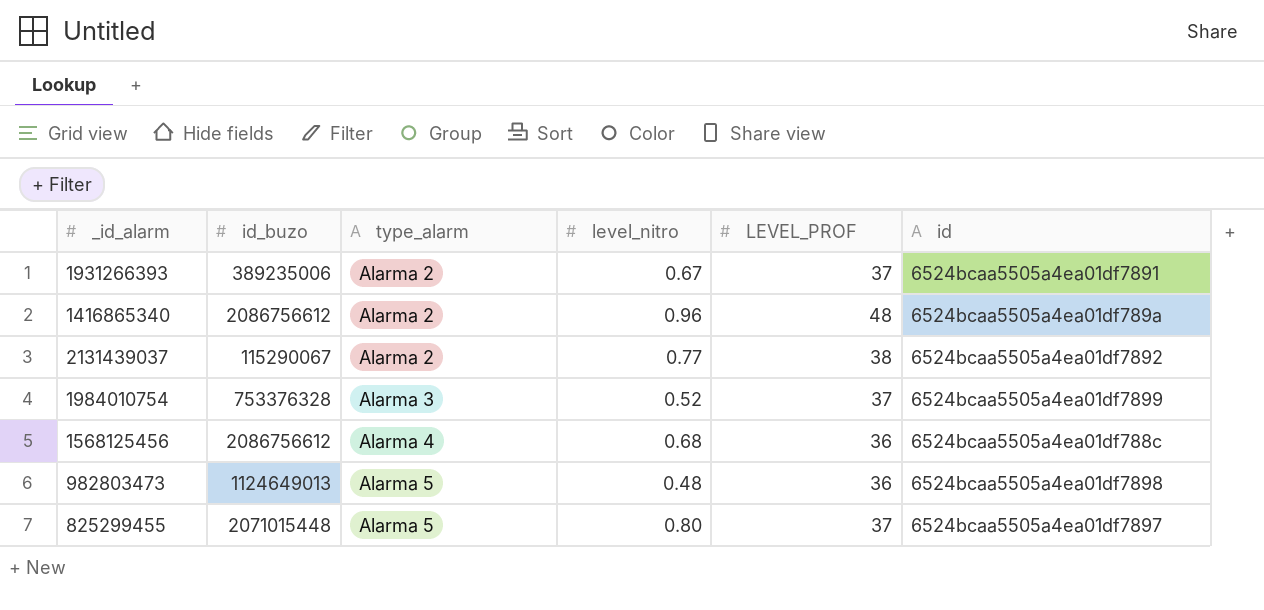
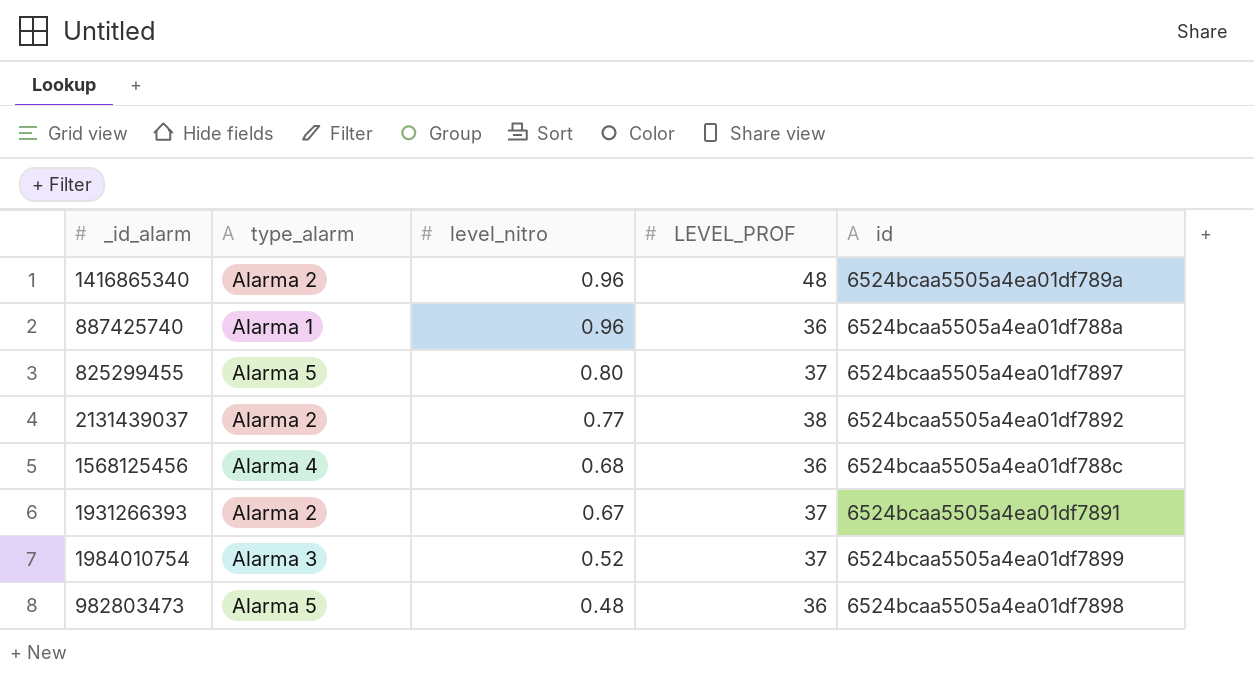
row order: type_alarm ascending -> level_nitro descending
column id_buzo | position: 2 -> none
row 887425740: none -> Alarma 1 | 0.96 | 36 | 6524bcaa5505a4ea01df788a

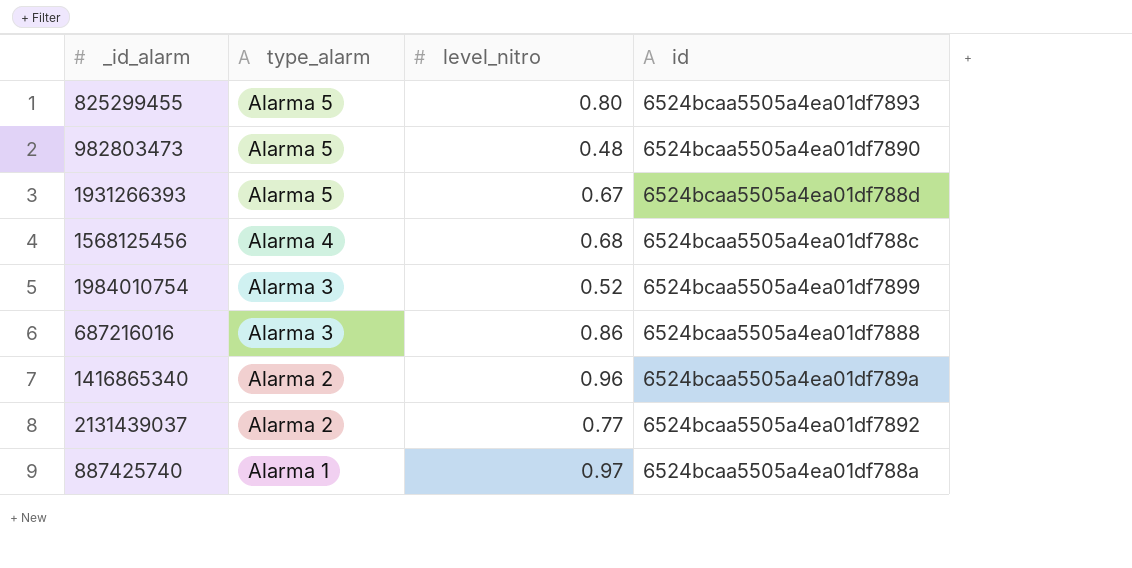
row order: level_nitro descending -> type_alarm descending
column LEVEL_PROF | position: 4 -> none
825299455 | id: 6524bcaa5505a4ea01df7897 -> 6524bcaa5505a4ea01df7893
982803473 | id: 6524bcaa5505a4ea01df7898 -> 6524bcaa5505a4ea01df7890
1931266393 | type_alarm: Alarma 2 -> Alarma 5
1931266393 | id: 6524bcaa5505a4ea01df7891 -> 6524bcaa5505a4ea01df788d
row 687216016: none -> Alarma 3 | 0.86 | 6524bcaa5505a4ea01df7888
887425740 | level_nitro: 0.96 -> 0.97

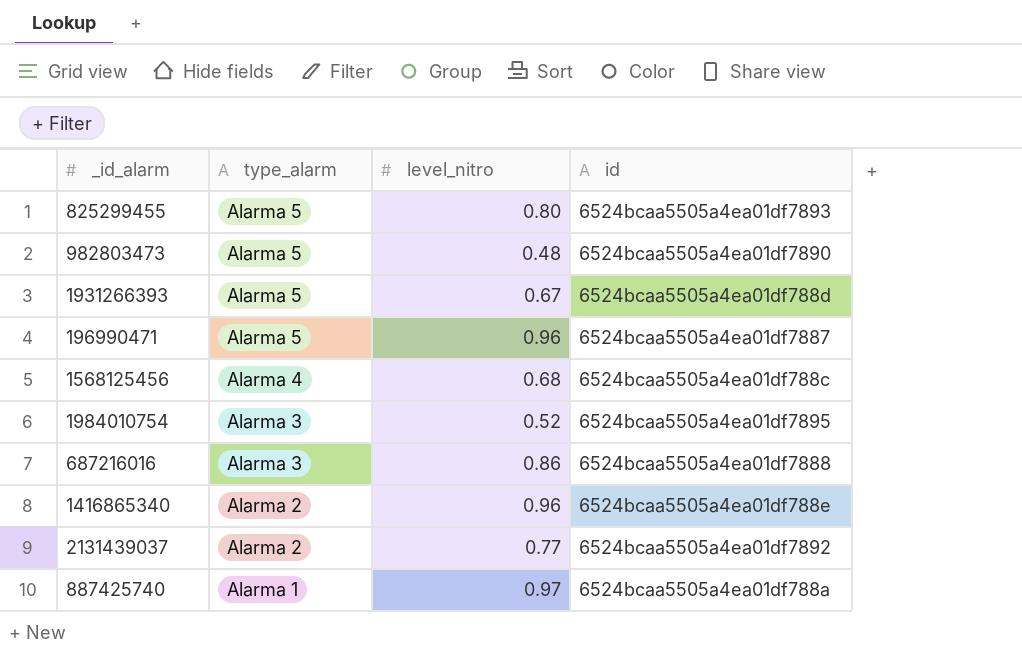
row 196990471: none -> Alarma 5 | 0.96 | 6524bcaa5505a4ea01df7887
1984010754 | id: 6524bcaa5505a4ea01df7899 -> 6524bcaa5505a4ea01df7895
1416865340 | id: 6524bcaa5505a4ea01df789a -> 6524bcaa5505a4ea01df788e

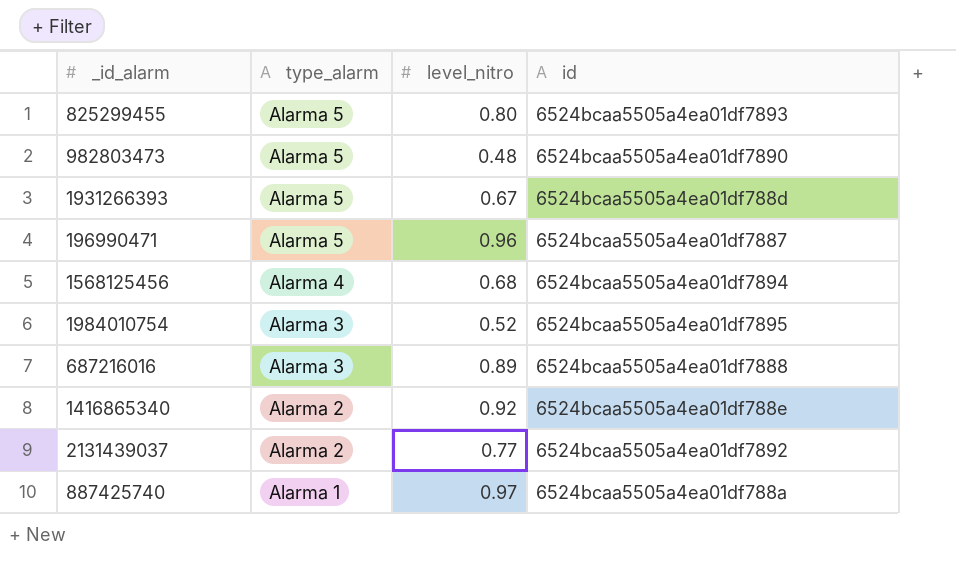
1568125456 | id: 6524bcaa5505a4ea01df788c -> 6524bcaa5505a4ea01df7894
687216016 | level_nitro: 0.86 -> 0.89
1416865340 | level_nitro: 0.96 -> 0.92

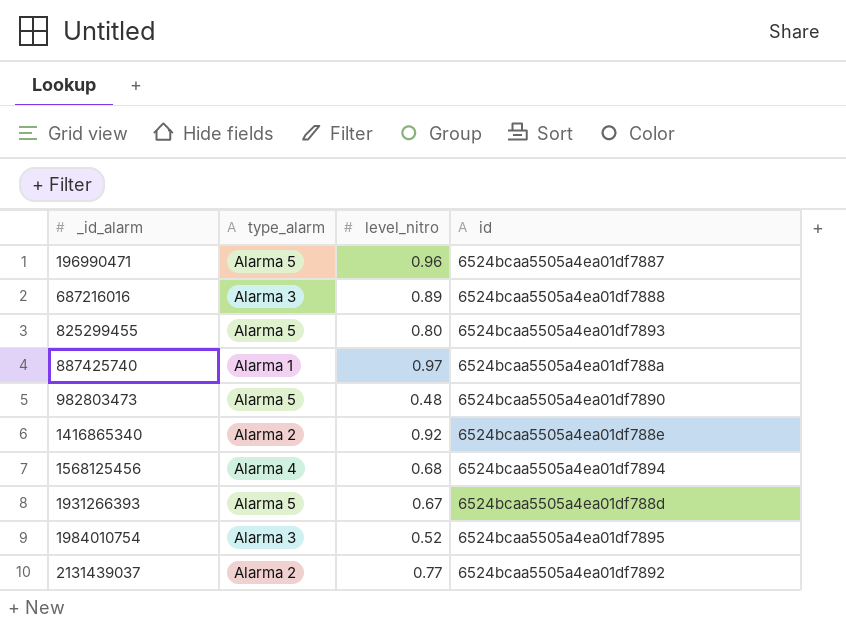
row order: type_alarm descending -> _id_alarm ascending

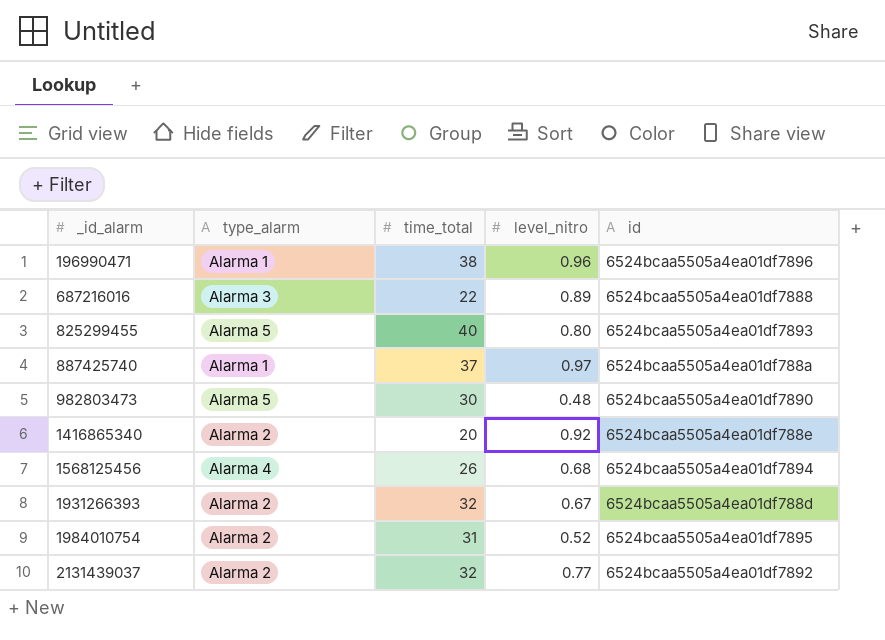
column time_total | position: none -> 3
196990471 | type_alarm: Alarma 5 -> Alarma 1
196990471 | id: 6524bcaa5505a4ea01df7887 -> 6524bcaa5505a4ea01df7896
1931266393 | type_alarm: Alarma 5 -> Alarma 2
1984010754 | type_alarm: Alarma 3 -> Alarma 2

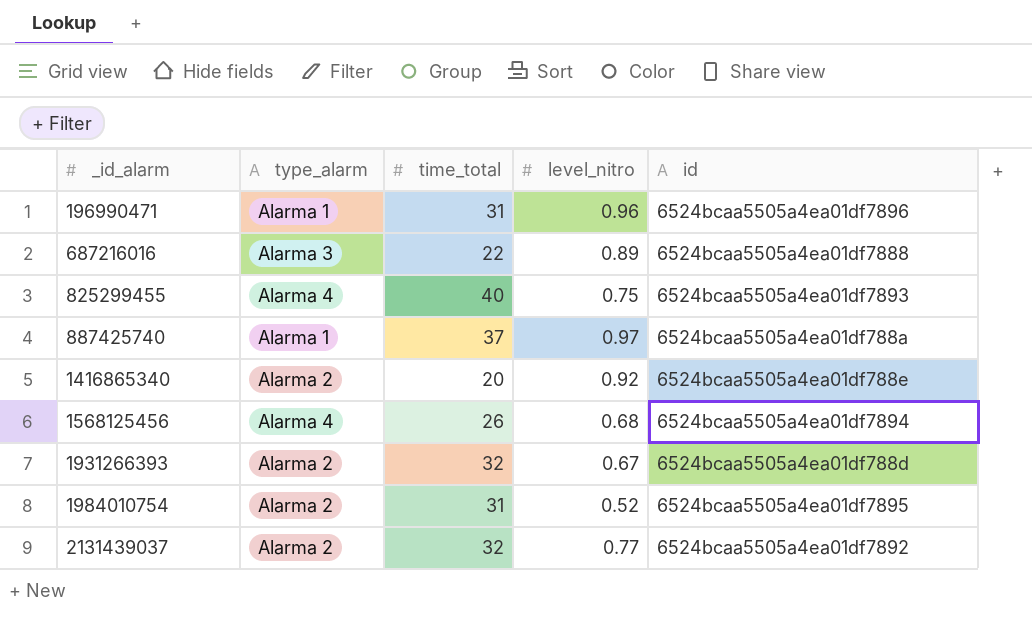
row 982803473: Alarma 5 | 30 | 0.48 | 6524bcaa5505a4ea01df7890 -> none
196990471 | time_total: 38 -> 31
825299455 | type_alarm: Alarma 5 -> Alarma 4
825299455 | level_nitro: 0.80 -> 0.75

